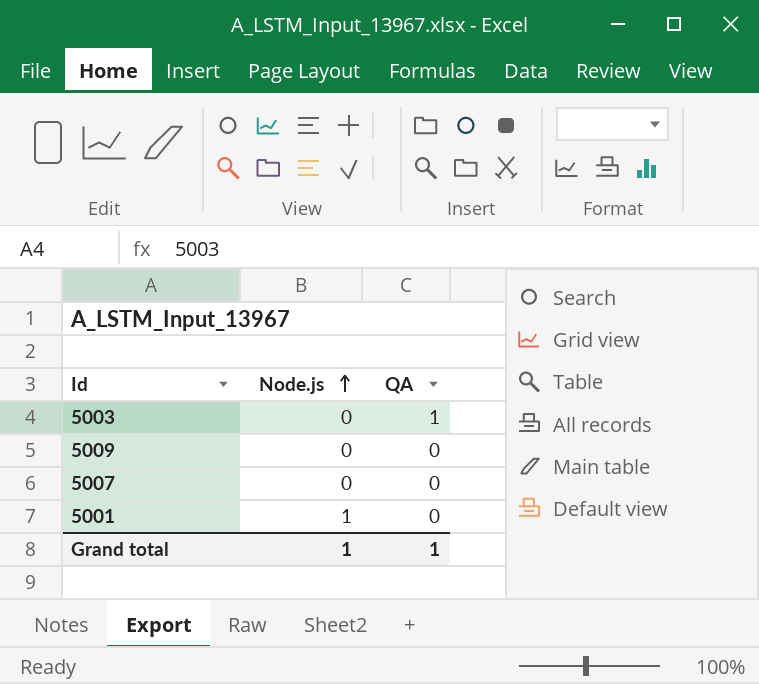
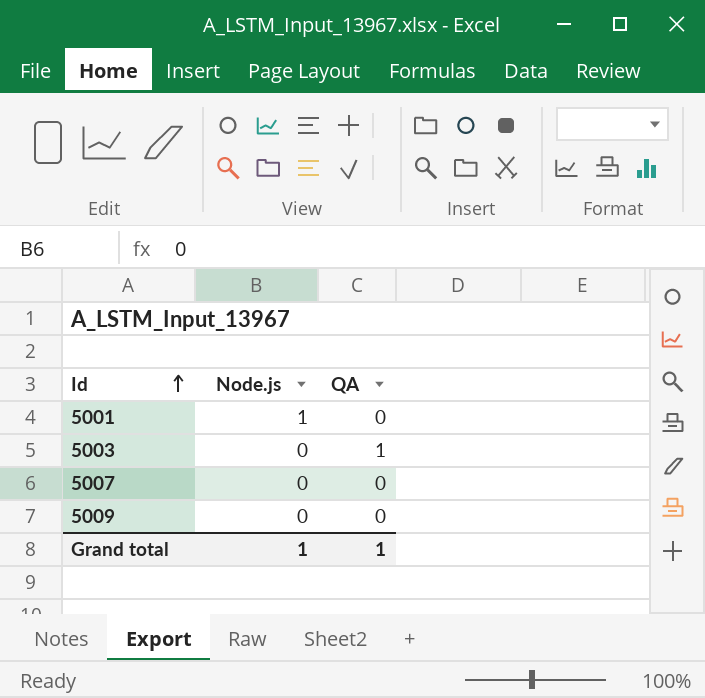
row order: Node.js ascending -> Id ascending

